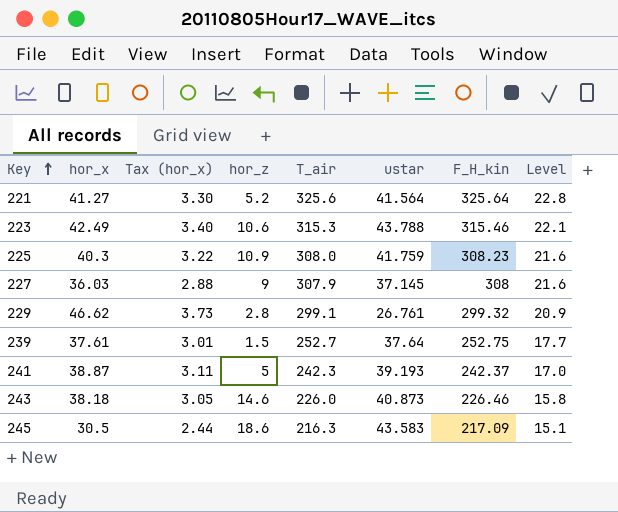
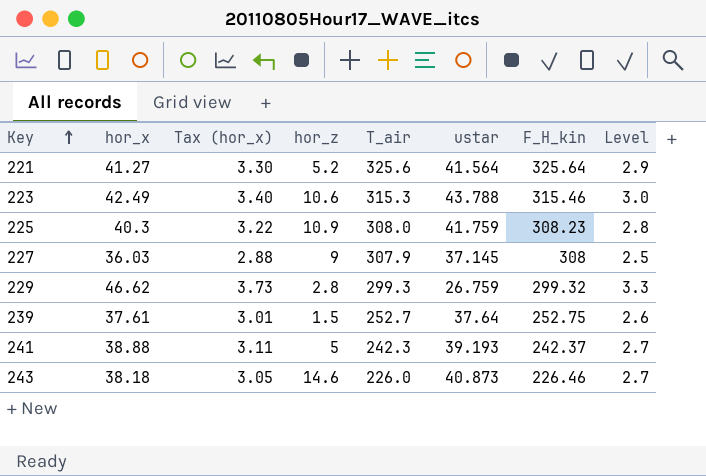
column Level | formula: [T_air] * 0.07 -> [hor_x] * 0.07
row 245: 30.5 | 2.44 | 18.6 | 216.3 | 43.583 | 217.09 | 15.1 -> none
229 | T_air: 299.1 -> 299.3
229 | ustar: 26.761 -> 26.759
241 | hor_x: 38.87 -> 38.88

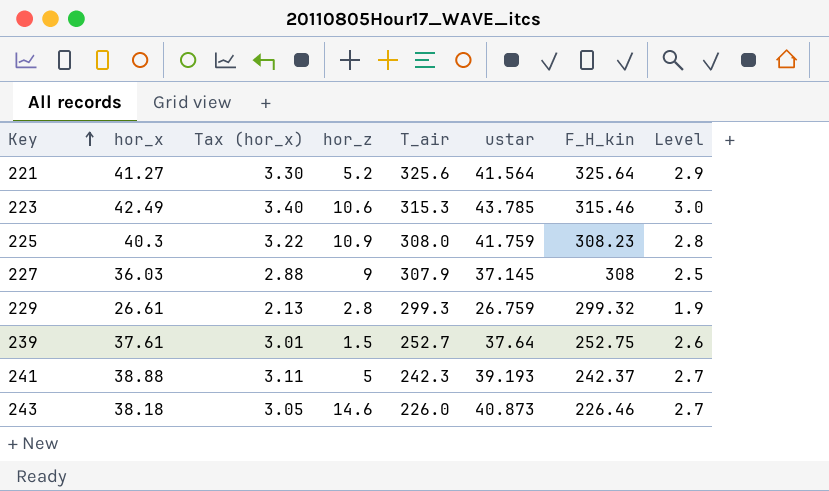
223 | ustar: 43.788 -> 43.785
229 | hor_x: 46.62 -> 26.61
229 | Tax (hor_x): 3.73 -> 2.13
229 | Level: 3.3 -> 1.9

